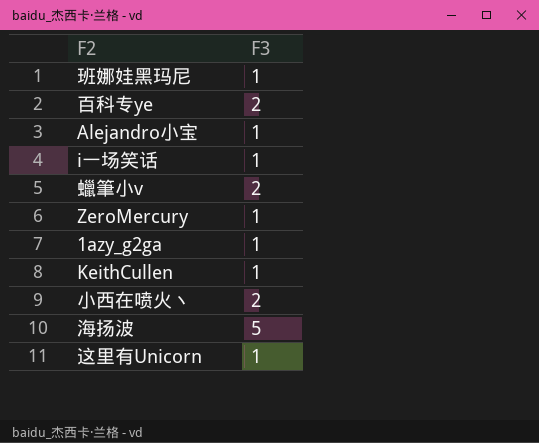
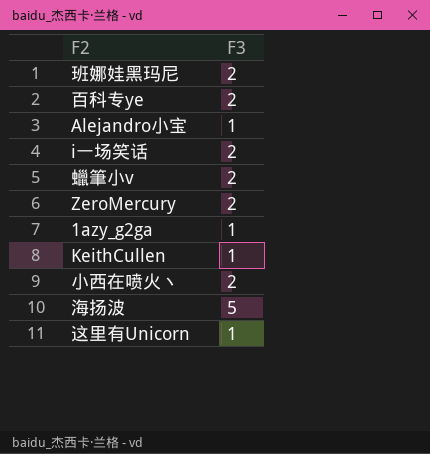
班娜娃黑玛尼 | F3: 1 -> 2
i一场笑话 | F3: 1 -> 2
ZeroMercury | F3: 1 -> 2

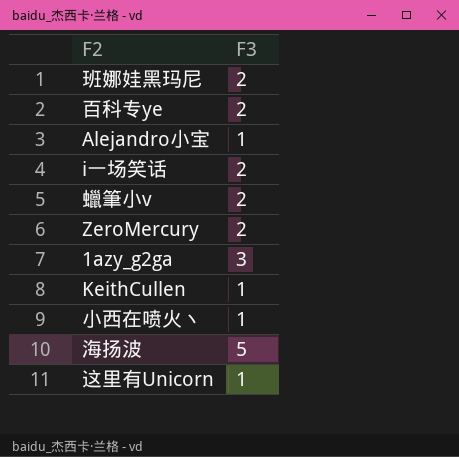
1azy_g2ga | F3: 1 -> 3
小西在喷火丶 | F3: 2 -> 1

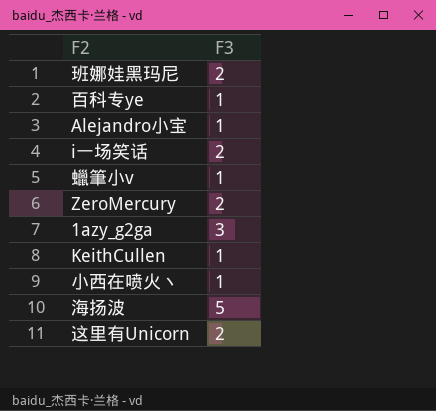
百科专ye | F3: 2 -> 1
蠟筆小v | F3: 2 -> 1
这里有Unicorn | F3: 1 -> 2

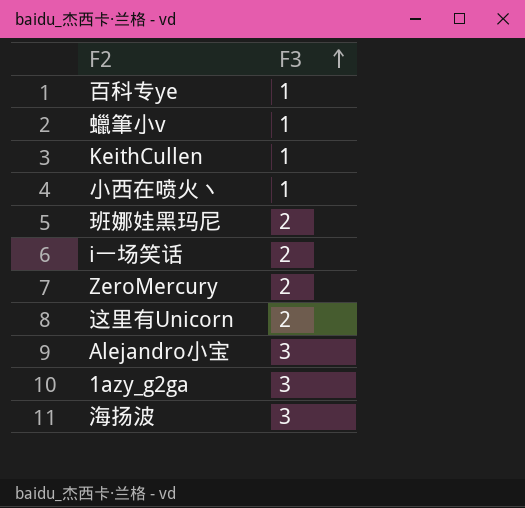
row order: none -> F3 ascending
Alejandro小宝 | F3: 1 -> 3
海扬波 | F3: 5 -> 3

